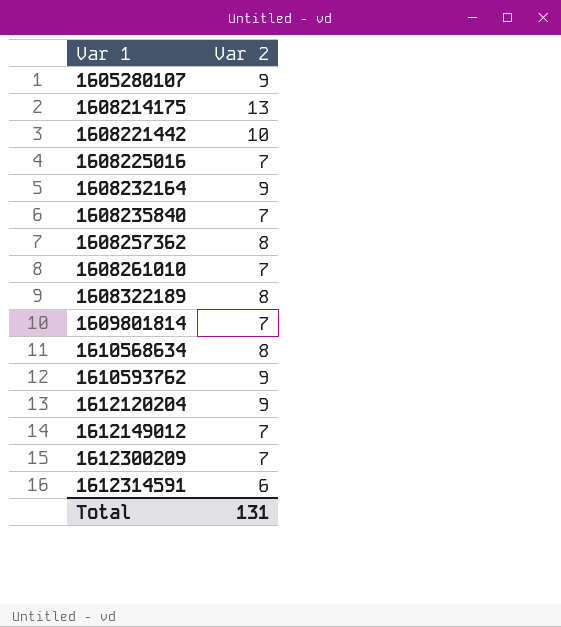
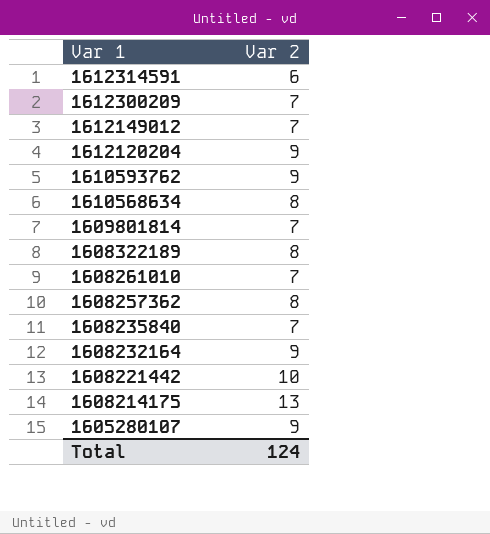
row order: Var 1 ascending -> Var 1 descending
row 1608225016: 7 -> none
Total | Var 2: 131 -> 124

